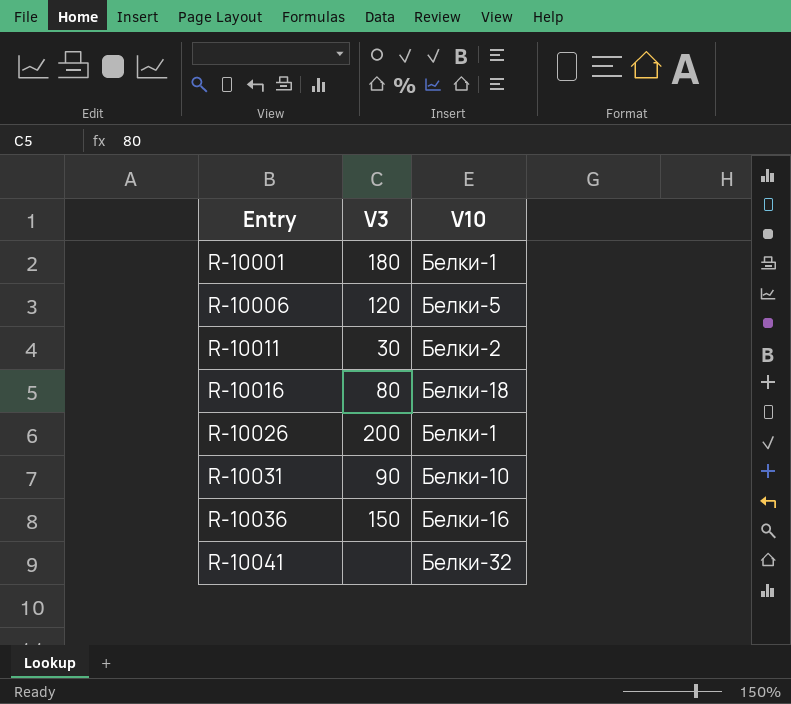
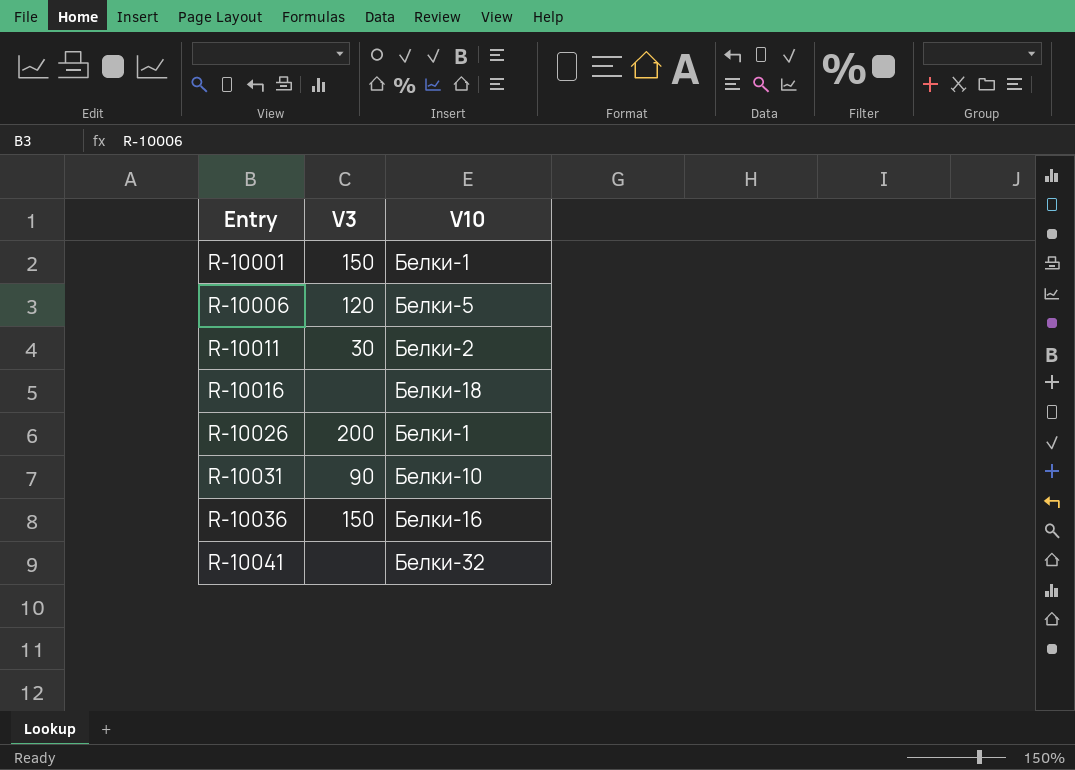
R-10001 | V3: 180 -> 150
R-10016 | V3: 80 -> none

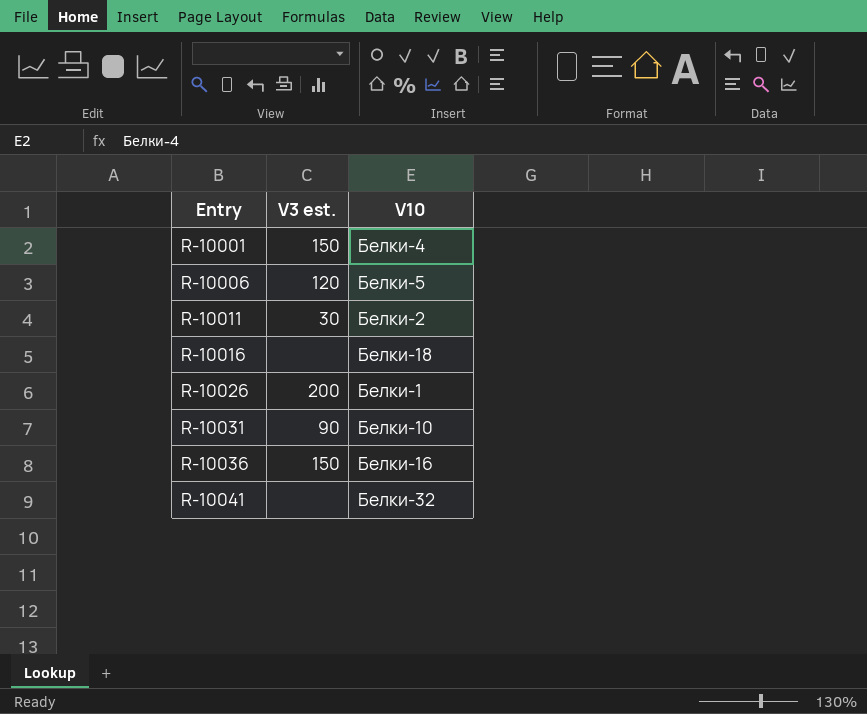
column name: V3 -> V3 est.
R-10001 | V10: Белки-1 -> Белки-4

